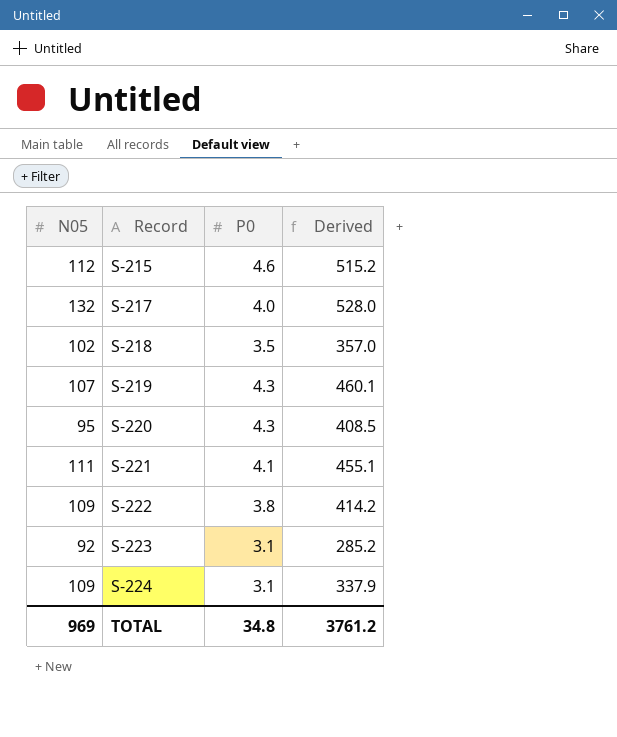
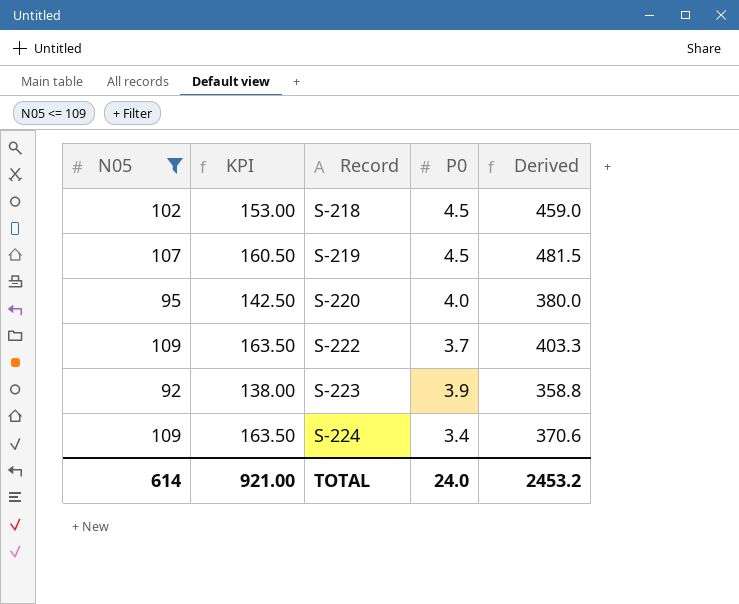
filter: none -> N05 <= 109
column KPI | formula: none -> [N05] * 1.5
S-218 | P0: 3.5 -> 4.5
S-218 | Derived: 357.0 -> 459.0
S-219 | P0: 4.3 -> 4.5
S-219 | Derived: 460.1 -> 481.5
S-220 | P0: 4.3 -> 4.0
S-220 | Derived: 408.5 -> 380.0
S-222 | P0: 3.8 -> 3.7
S-222 | Derived: 414.2 -> 403.3
S-223 | P0: 3.1 -> 3.9
S-223 | Derived: 285.2 -> 358.8
S-224 | P0: 3.1 -> 3.4
S-224 | Derived: 337.9 -> 370.6
TOTAL | N05: 969 -> 614
TOTAL | P0: 34.8 -> 24.0
TOTAL | Derived: 3761.2 -> 2453.2

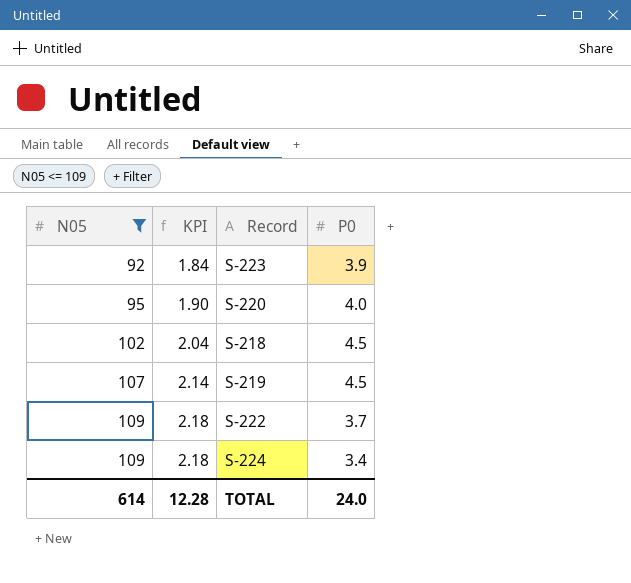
row order: Record ascending -> N05 ascending
column Derived | formula: [N05] * [P0] -> none
column KPI | formula: [N05] * 1.5 -> [N05] * 0.02
TOTAL | KPI: 921.00 -> 12.28

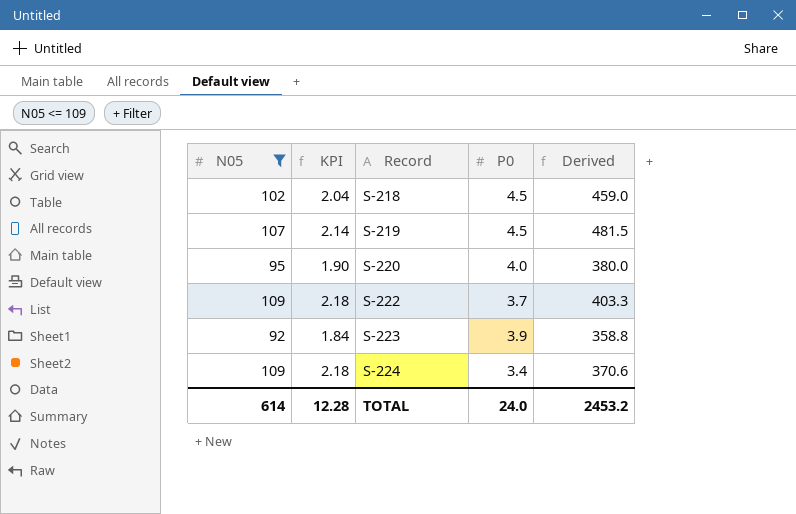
row order: N05 ascending -> Record ascending
column Derived | formula: none -> [N05] * [P0]

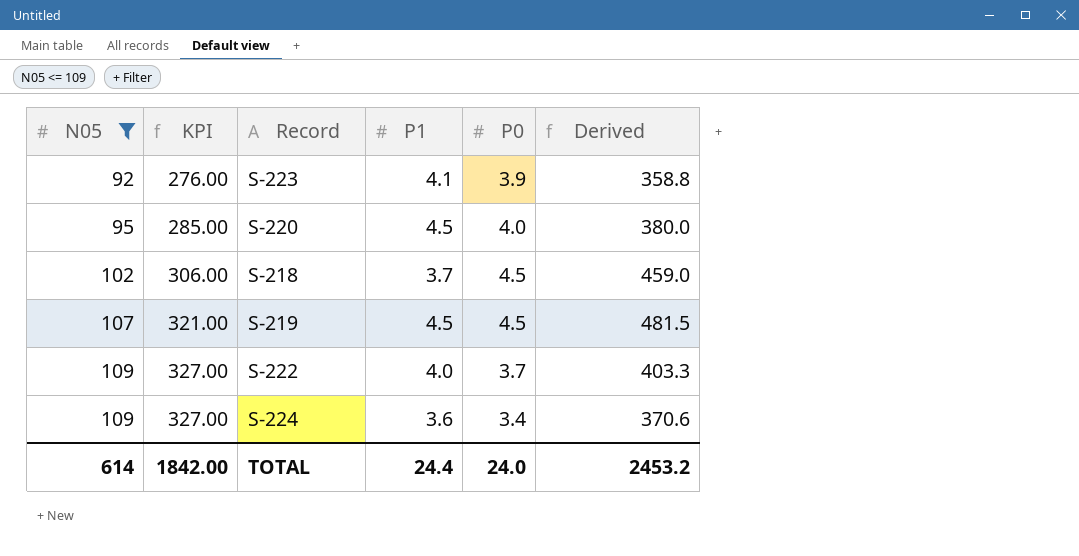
row order: Record ascending -> N05 ascending
column KPI | formula: [N05] * 0.02 -> [N05] * 3
column P1 | position: none -> 4
TOTAL | KPI: 12.28 -> 1842.00

